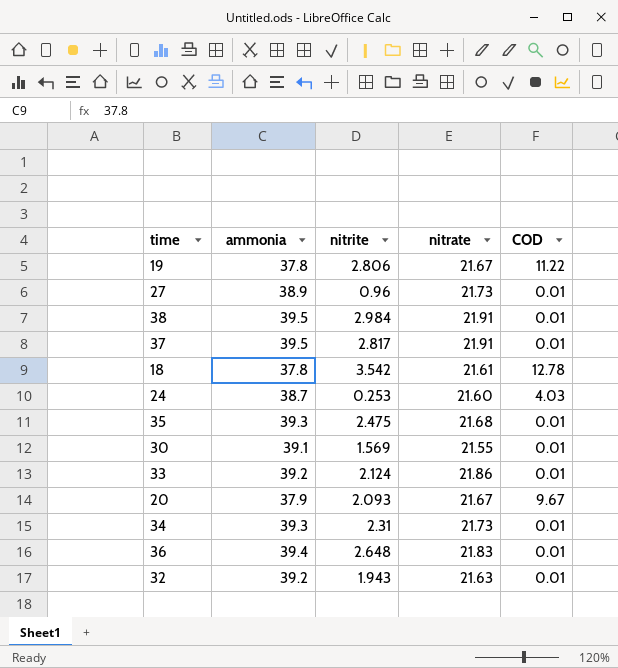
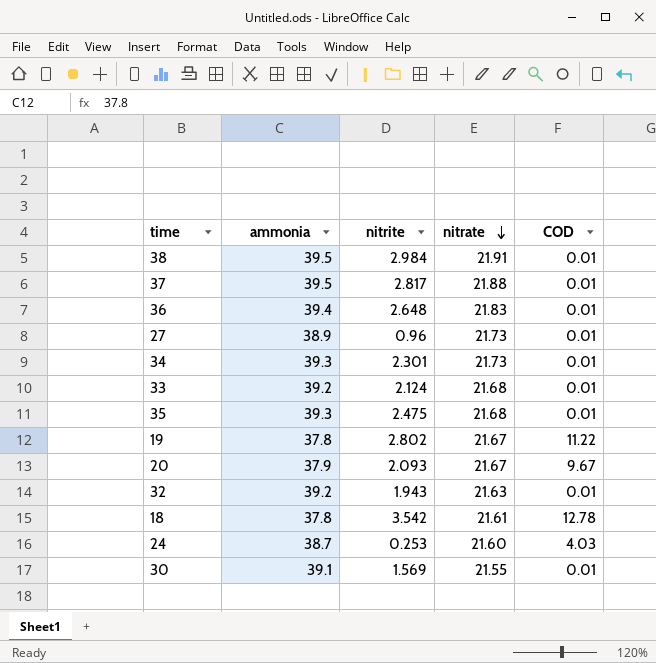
row order: none -> nitrate descending
37 | nitrate: 21.91 -> 21.88
34 | nitrite: 2.31 -> 2.301
33 | nitrate: 21.86 -> 21.68
19 | nitrite: 2.806 -> 2.802

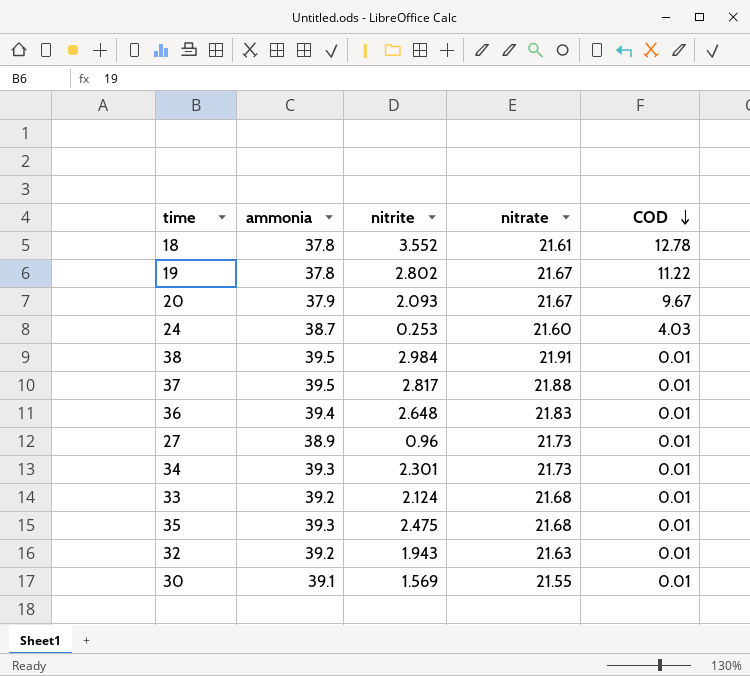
row order: nitrate descending -> COD descending
18 | nitrite: 3.542 -> 3.552

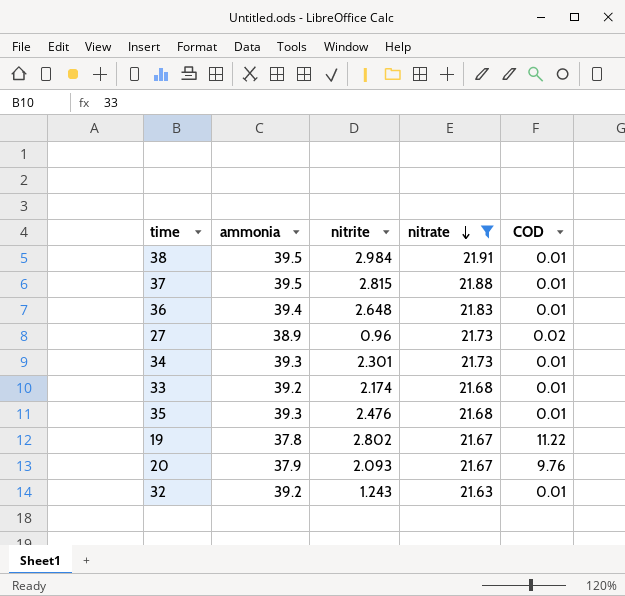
filter: none -> nitrate >= 21.63
row order: COD descending -> nitrate descending
37 | nitrite: 2.817 -> 2.815
27 | COD: 0.01 -> 0.02
33 | nitrite: 2.124 -> 2.174
35 | nitrite: 2.475 -> 2.476
20 | COD: 9.67 -> 9.76
32 | nitrite: 1.943 -> 1.243

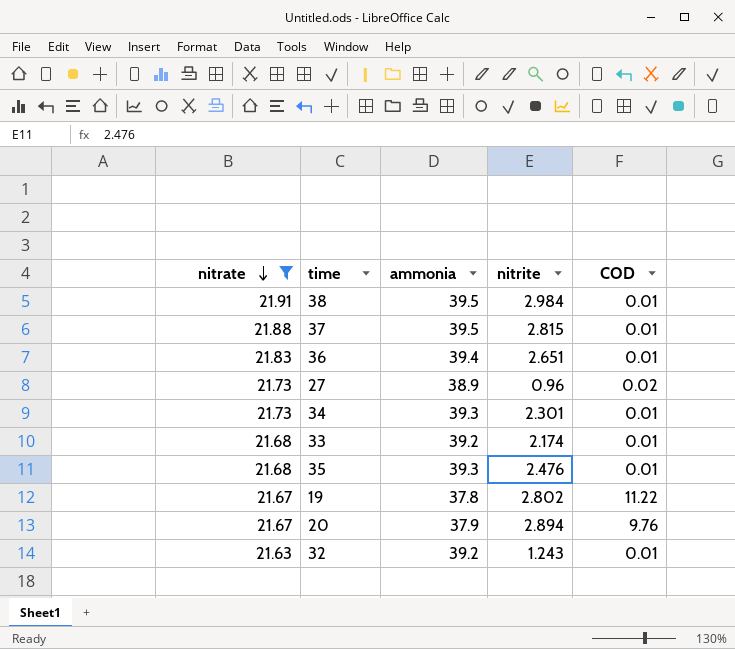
column nitrate | position: 4 -> 1
36 | nitrite: 2.648 -> 2.651
20 | nitrite: 2.093 -> 2.894

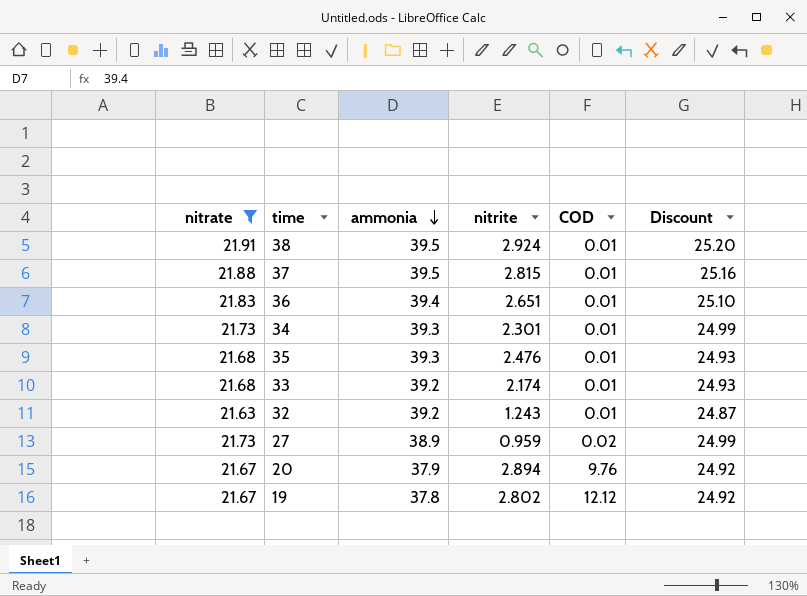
row order: nitrate descending -> ammonia descending
column Discount | formula: none -> [nitrate] * 1.15
38 | nitrite: 2.984 -> 2.924
27 | nitrite: 0.96 -> 0.959
19 | COD: 11.22 -> 12.12

